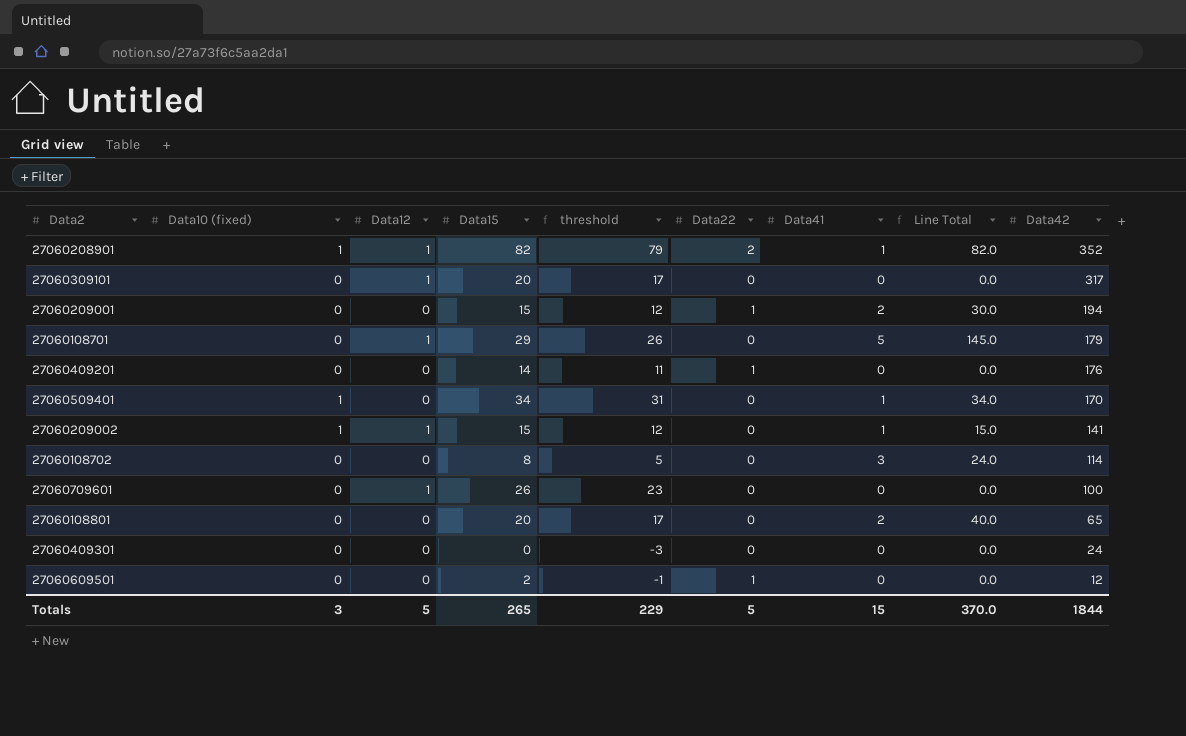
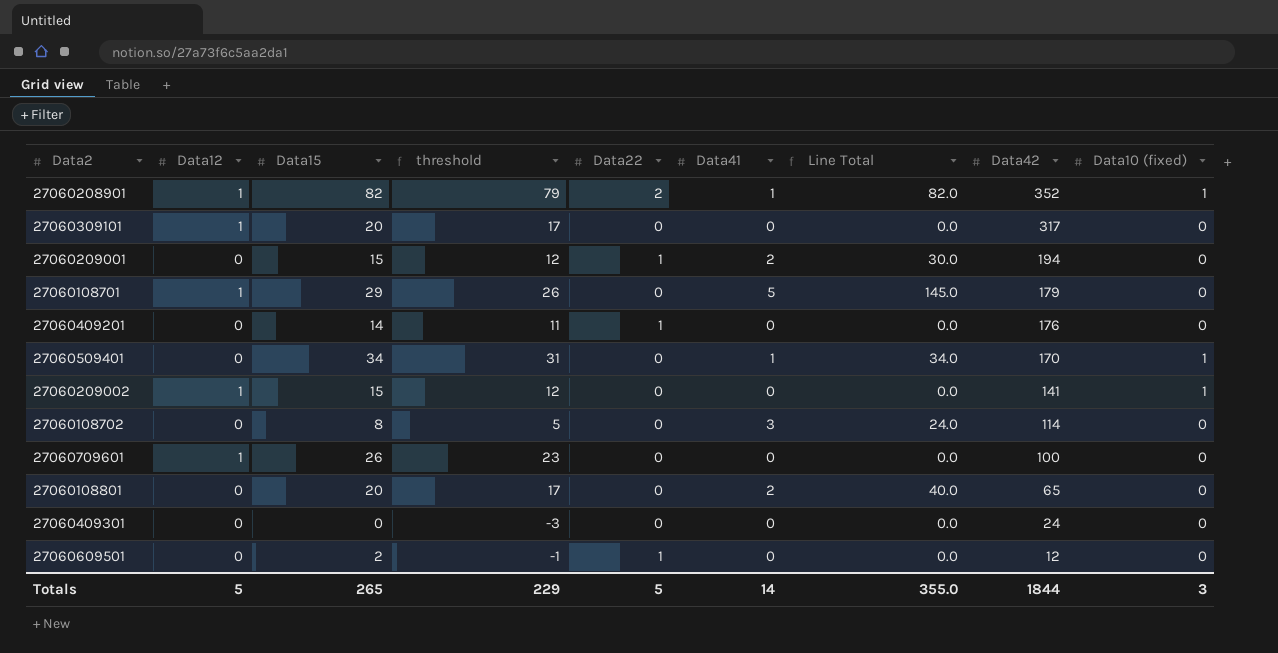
column Data10 (fixed) | position: 2 -> 9
27060209002 | Data41: 1 -> 0
27060209002 | Line Total: 15.0 -> 0.0
Totals | Data41: 15 -> 14
Totals | Line Total: 370.0 -> 355.0

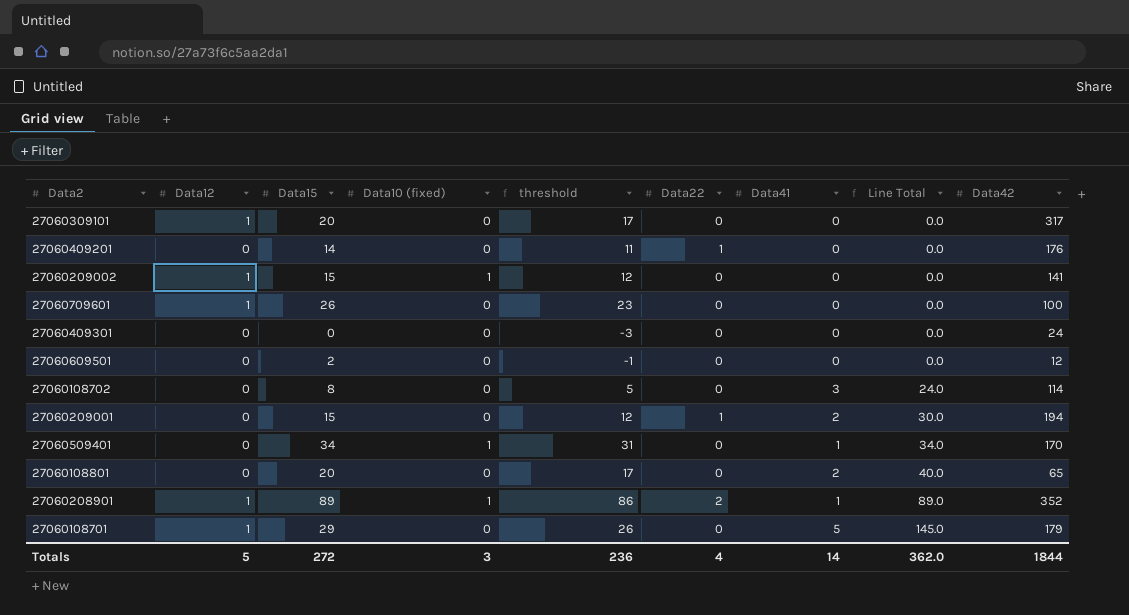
row order: Data42 descending -> Line Total ascending
column Data10 (fixed) | position: 9 -> 4
27060609501 | Data22: 1 -> 0
27060208901 | Data15: 82 -> 89
27060208901 | threshold: 79 -> 86
27060208901 | Line Total: 82.0 -> 89.0
Totals | Data15: 265 -> 272
Totals | threshold: 229 -> 236
Totals | Data22: 5 -> 4
Totals | Line Total: 355.0 -> 362.0

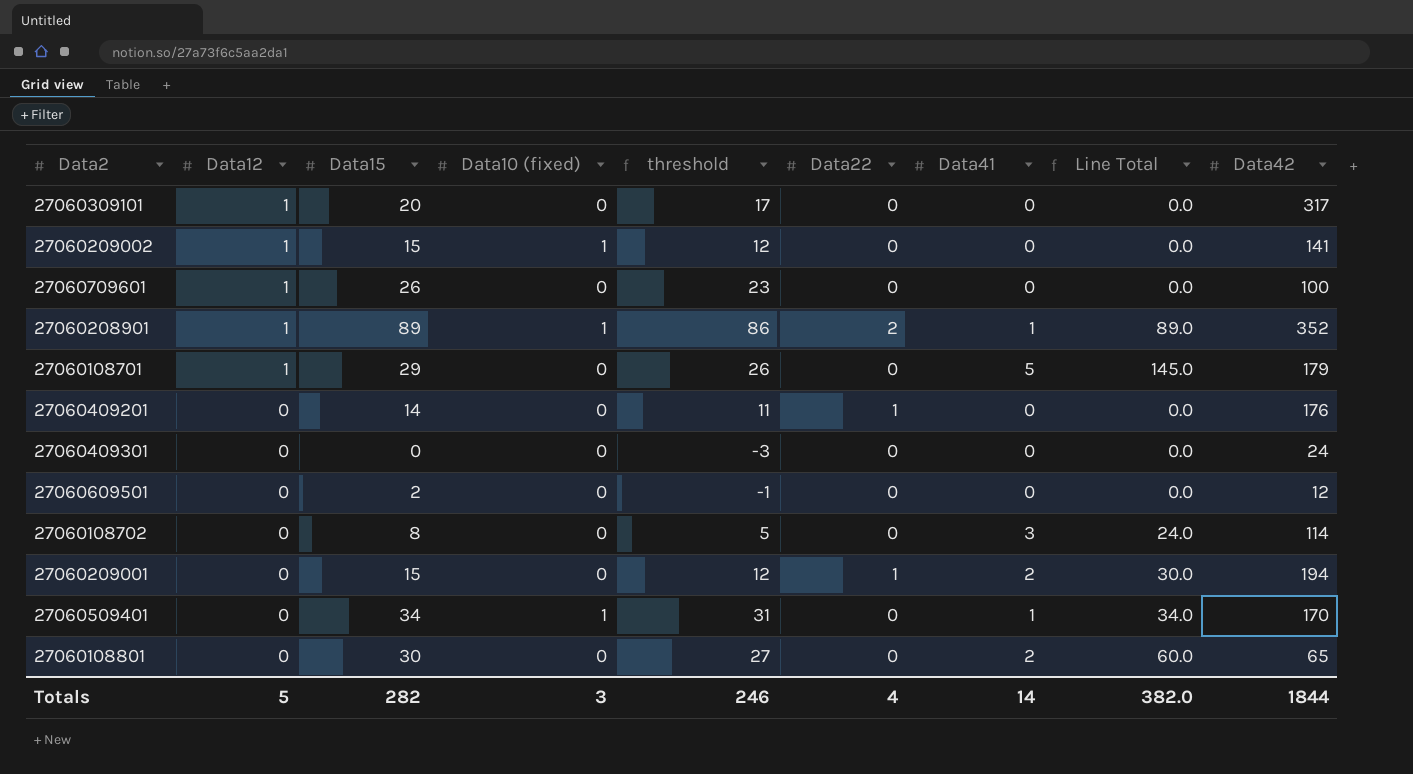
row order: Line Total ascending -> Data12 descending
27060108801 | Data15: 20 -> 30
27060108801 | threshold: 17 -> 27
27060108801 | Line Total: 40.0 -> 60.0
Totals | Data15: 272 -> 282
Totals | threshold: 236 -> 246
Totals | Line Total: 362.0 -> 382.0

